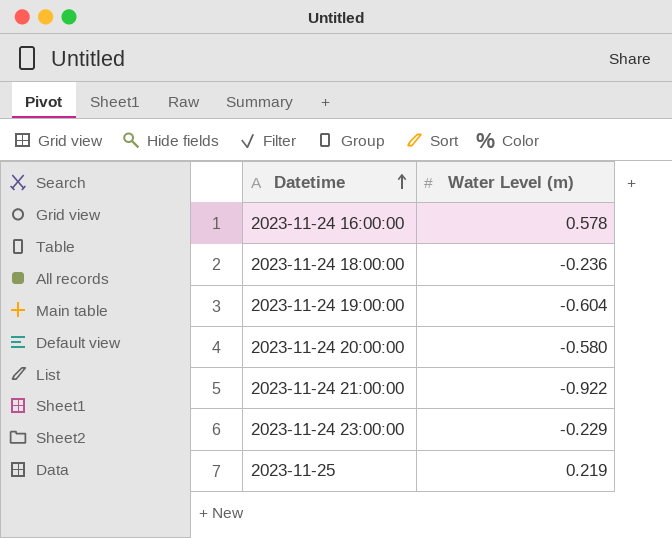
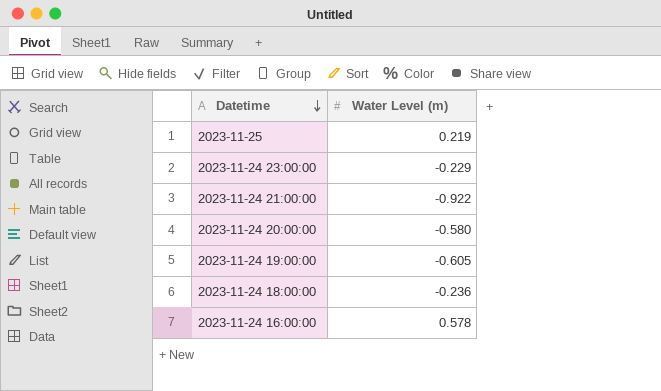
row order: Datetime ascending -> Datetime descending
2023-11-24 19:00:00 | Water Level (m): -0.604 -> -0.605

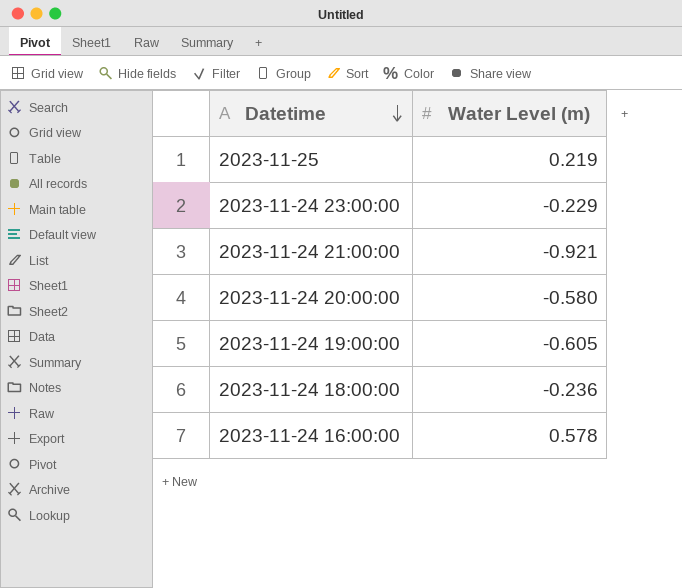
2023-11-24 21:00:00 | Water Level (m): -0.922 -> -0.921

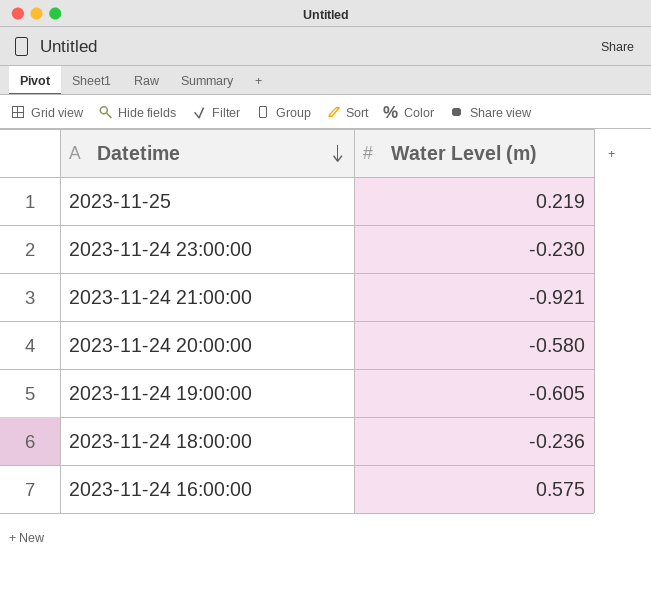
2023-11-24 23:00:00 | Water Level (m): -0.229 -> -0.230
2023-11-24 16:00:00 | Water Level (m): 0.578 -> 0.575

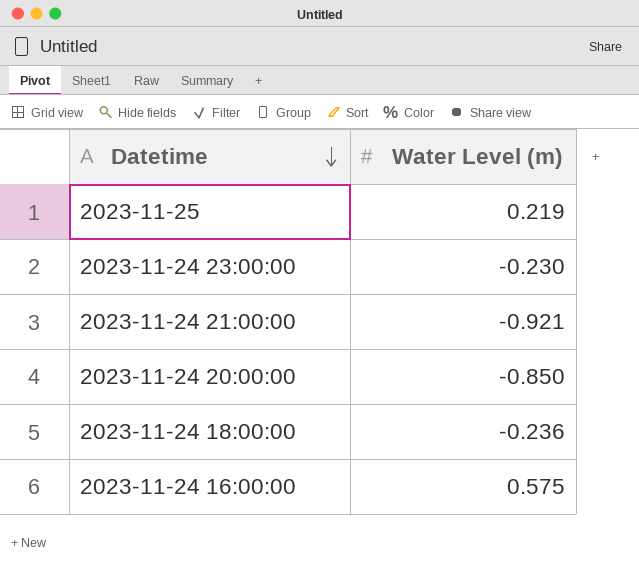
row 2023-11-24 19:00:00: -0.605 -> none
2023-11-24 20:00:00 | Water Level (m): -0.580 -> -0.850

